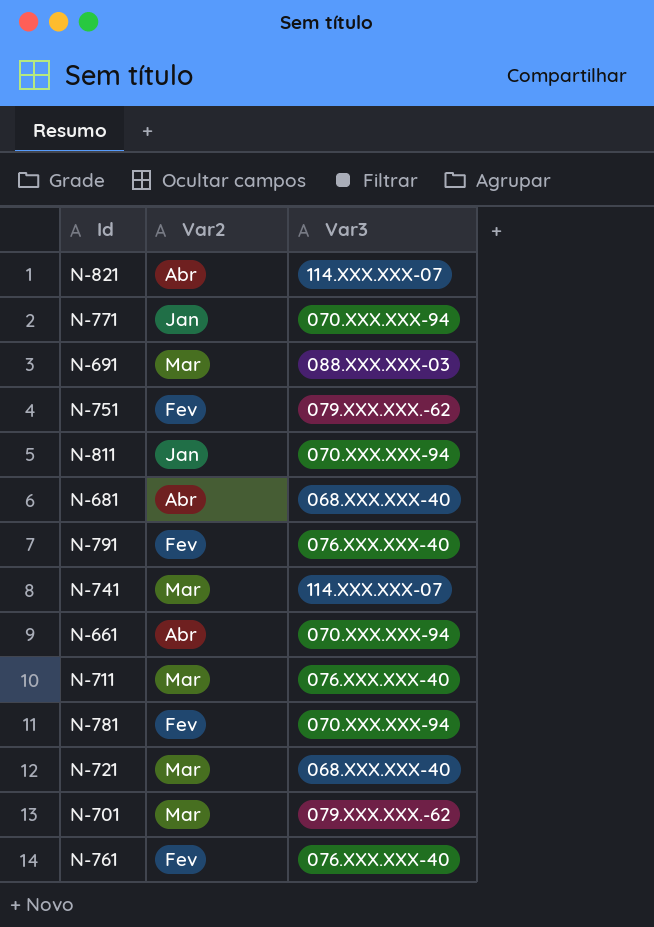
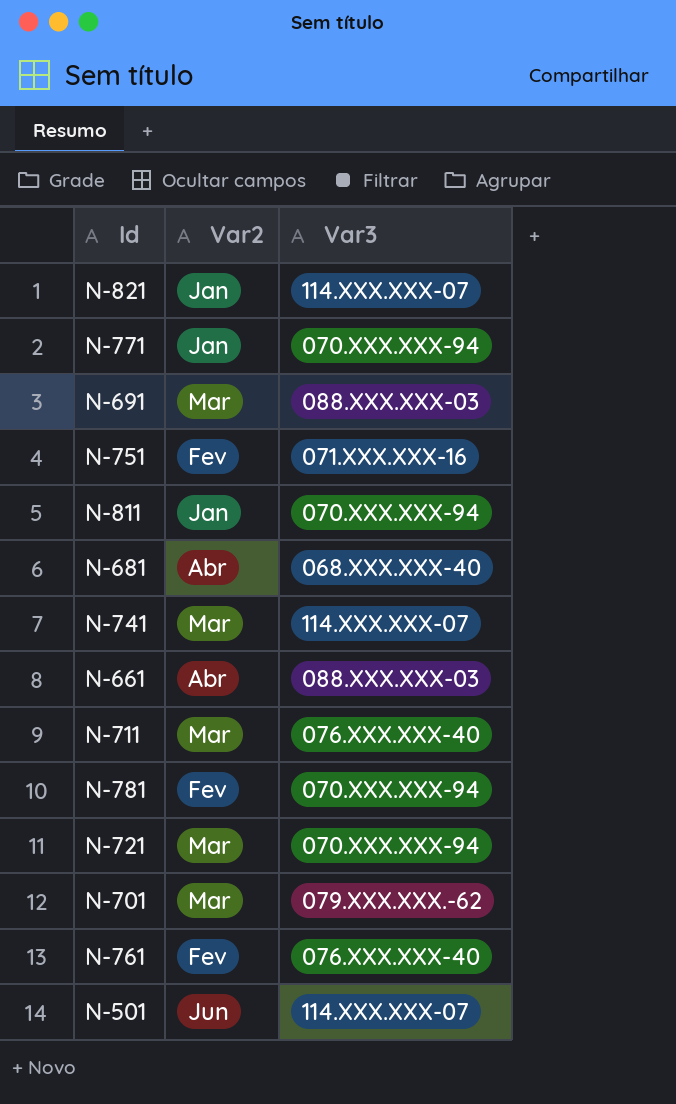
row N-791: Fev | 076.XXX.XXX-40 -> none
N-821 | Var2: Abr -> Jan
N-751 | Var3: 079.XXX.XXX.-62 -> 071.XXX.XXX-16
N-661 | Var3: 070.XXX.XXX-94 -> 088.XXX.XXX-03
N-721 | Var3: 068.XXX.XXX-40 -> 070.XXX.XXX-94
row N-501: none -> Jun | 114.XXX.XXX-07

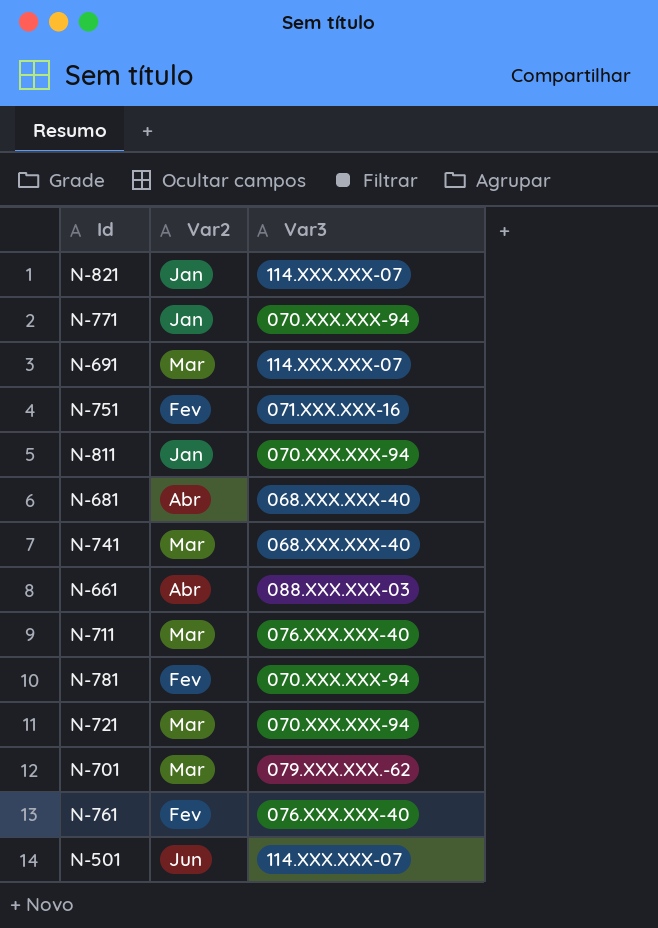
N-691 | Var3: 088.XXX.XXX-03 -> 114.XXX.XXX-07
N-741 | Var3: 114.XXX.XXX-07 -> 068.XXX.XXX-40

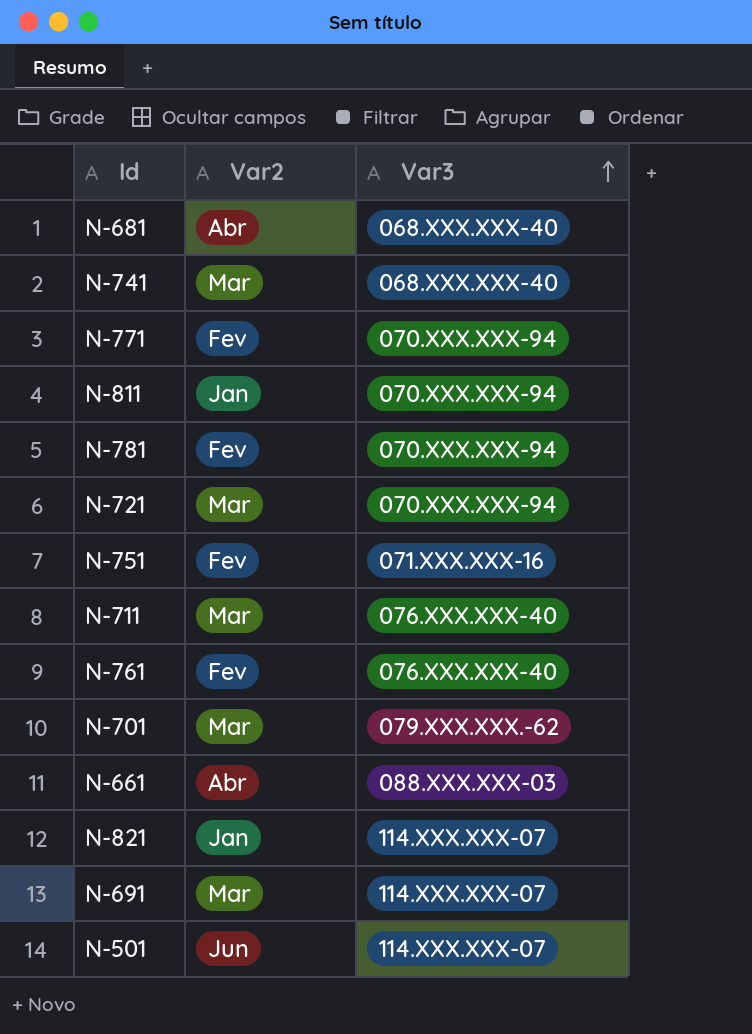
row order: none -> Var3 ascending
N-771 | Var2: Jan -> Fev

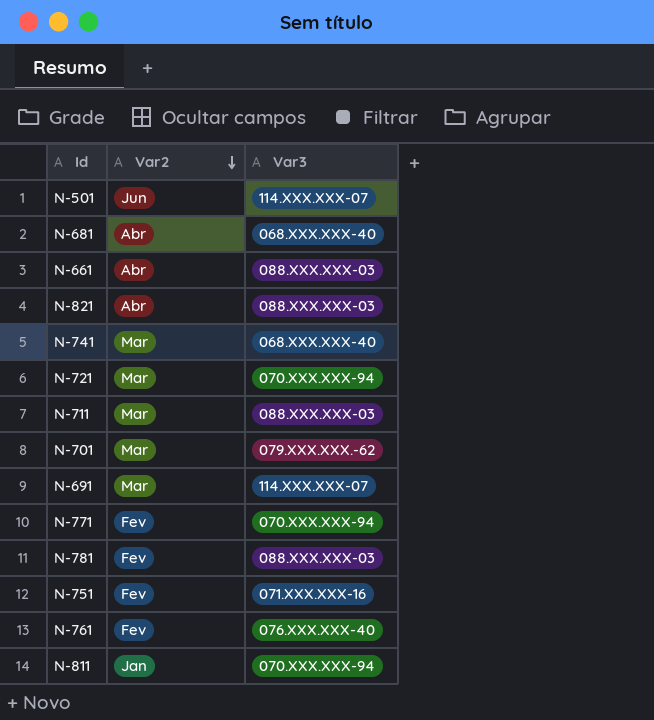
row order: Var3 ascending -> Var2 descending
N-821 | Var2: Jan -> Abr
N-821 | Var3: 114.XXX.XXX-07 -> 088.XXX.XXX-03
N-711 | Var3: 076.XXX.XXX-40 -> 088.XXX.XXX-03
N-781 | Var3: 070.XXX.XXX-94 -> 088.XXX.XXX-03

